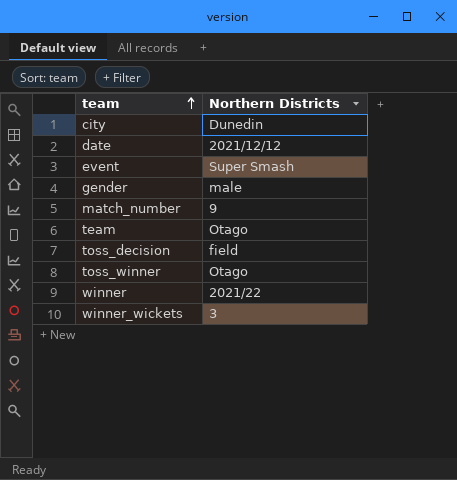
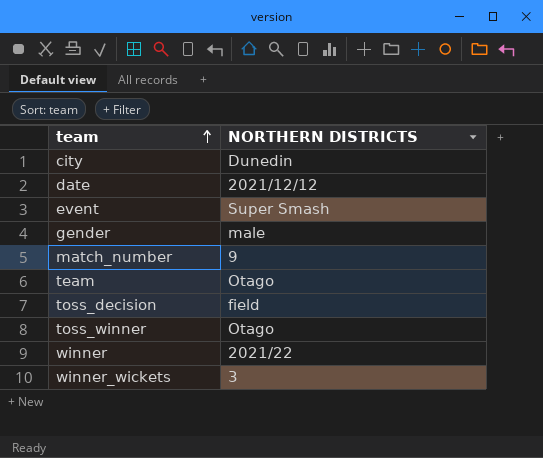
column name: Northern Districts -> NORTHERN DISTRICTS

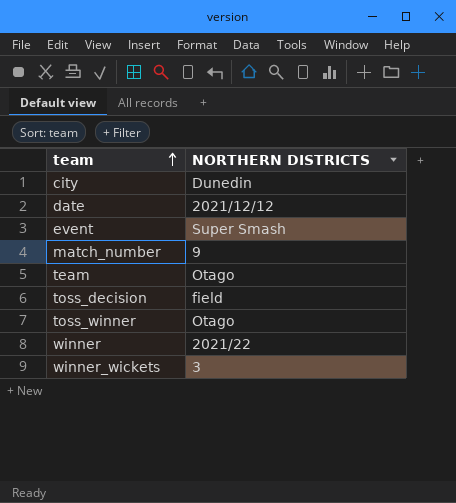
row gender: male -> none

